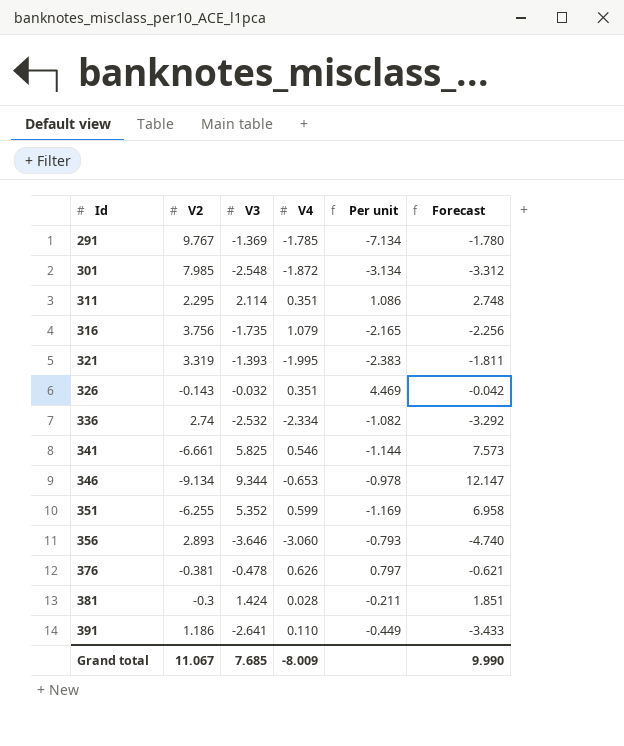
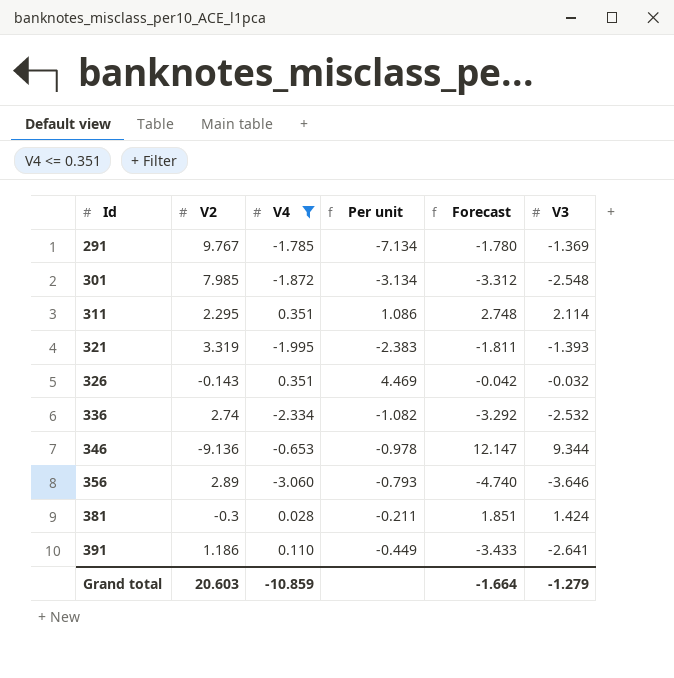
filter: none -> V4 <= 0.351
column V3 | position: 3 -> 6
346 | V2: -9.134 -> -9.136
356 | V2: 2.893 -> 2.89
Grand total | V2: 11.067 -> 20.603
Grand total | V4: -8.009 -> -10.859
Grand total | Forecast: 9.990 -> -1.664
Grand total | V3: 7.685 -> -1.279

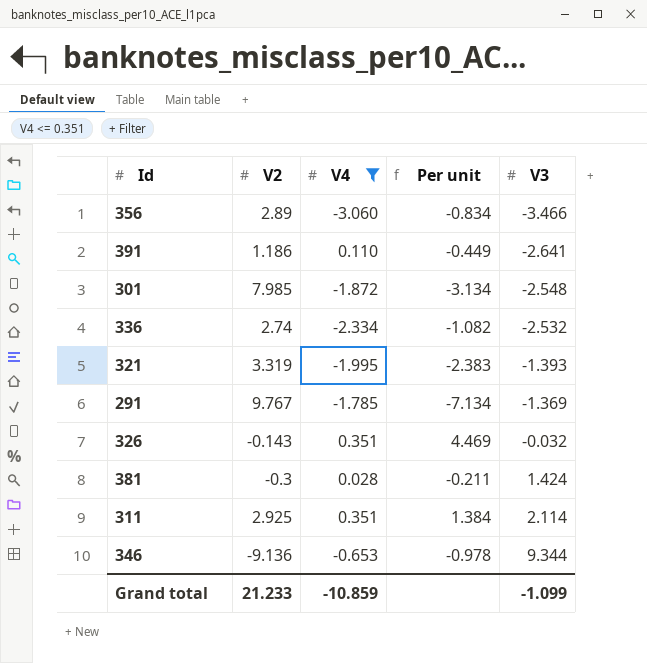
row order: Id ascending -> V3 ascending
column Forecast | formula: [V3] * 1.3 -> none
356 | Per unit: -0.793 -> -0.834
356 | V3: -3.646 -> -3.466
311 | V2: 2.295 -> 2.925
311 | Per unit: 1.086 -> 1.384
Grand total | V2: 20.603 -> 21.233
Grand total | V3: -1.279 -> -1.099

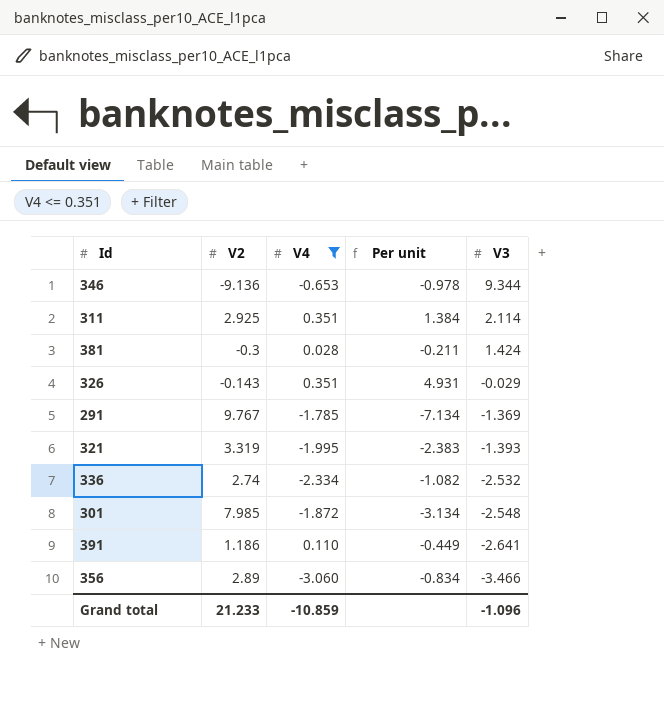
row order: V3 ascending -> V3 descending
326 | Per unit: 4.469 -> 4.931
326 | V3: -0.032 -> -0.029
Grand total | V3: -1.099 -> -1.096

